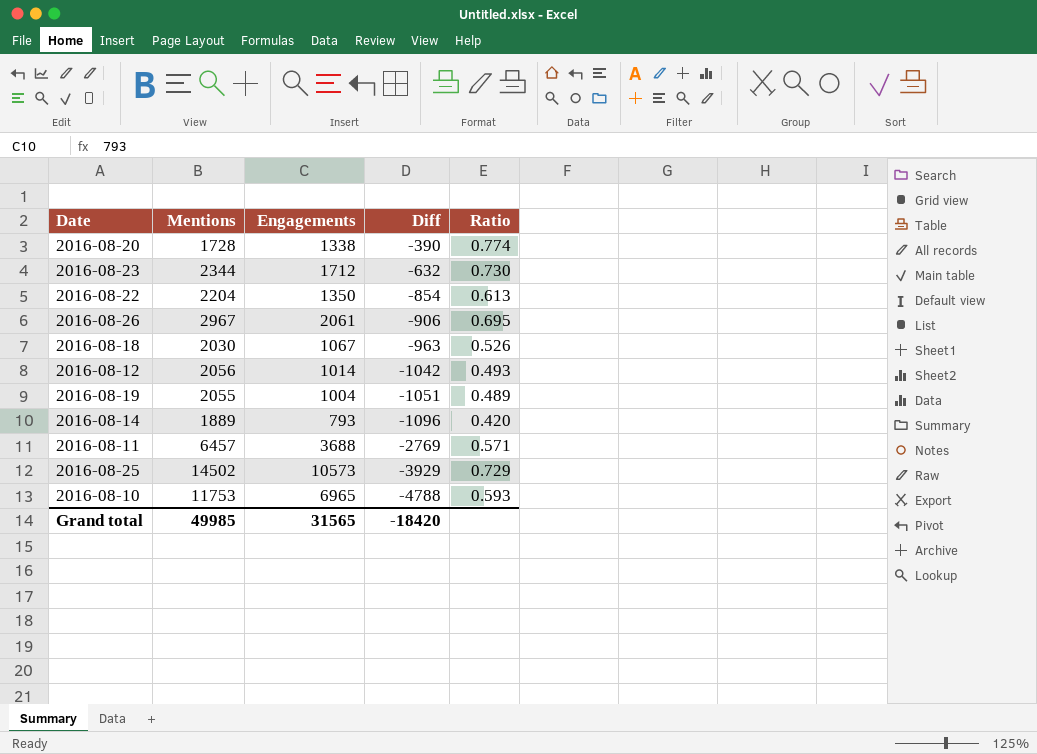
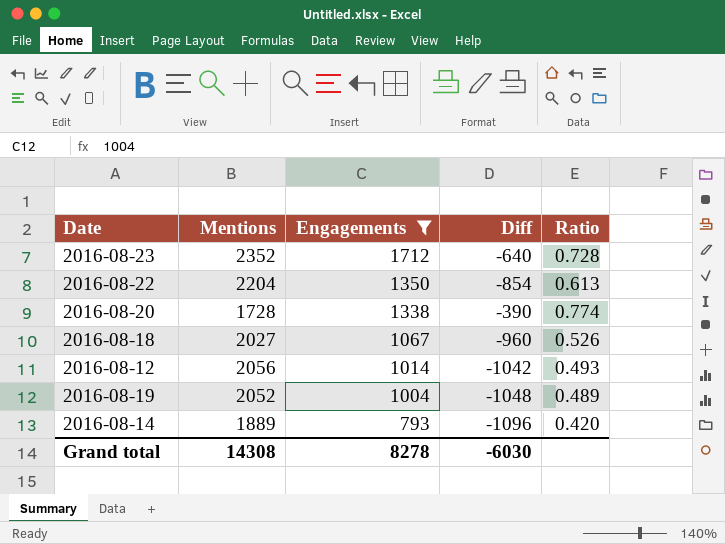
filter: none -> Engagements <= 1712
row order: Diff descending -> Engagements descending
2016-08-23 | Mentions: 2344 -> 2352
2016-08-23 | Diff: -632 -> -640
2016-08-23 | Ratio: 0.730 -> 0.728
2016-08-18 | Mentions: 2030 -> 2027
2016-08-18 | Diff: -963 -> -960
2016-08-19 | Mentions: 2055 -> 2052
2016-08-19 | Diff: -1051 -> -1048
Grand total | Mentions: 49985 -> 14308
Grand total | Engagements: 31565 -> 8278
Grand total | Diff: -18420 -> -6030

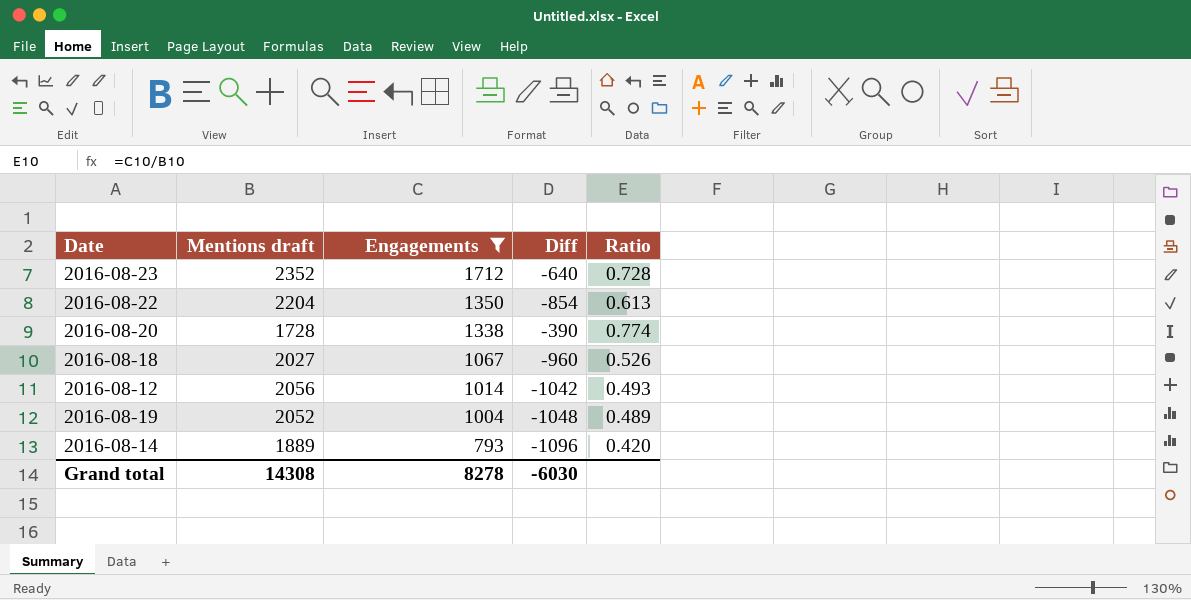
column name: Mentions -> Mentions draft

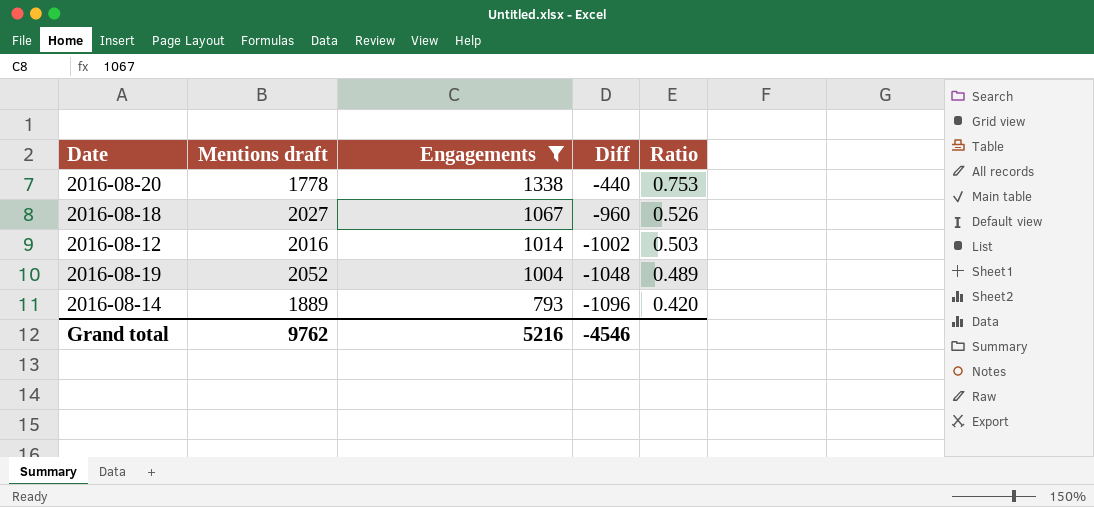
row 2016-08-23: 2352 | 1712 | -640 | 0.728 -> none
row 2016-08-22: 2204 | 1350 | -854 | 0.613 -> none
2016-08-20 | Mentions draft: 1728 -> 1778
2016-08-20 | Diff: -390 -> -440
2016-08-20 | Ratio: 0.774 -> 0.753
2016-08-12 | Mentions draft: 2056 -> 2016
2016-08-12 | Diff: -1042 -> -1002
2016-08-12 | Ratio: 0.493 -> 0.503
Grand total | Mentions draft: 14308 -> 9762
Grand total | Engagements: 8278 -> 5216
Grand total | Diff: -6030 -> -4546

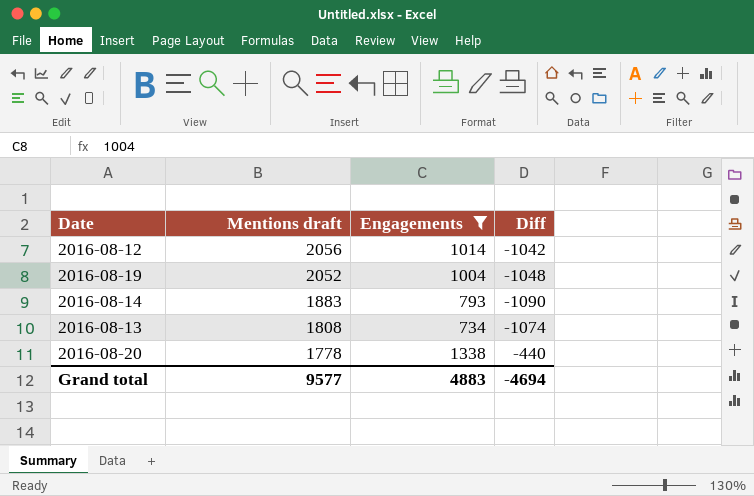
row order: Engagements descending -> Mentions draft descending
column Ratio | formula: [Engagements] / [Mentions draft] -> none
row 2016-08-18: 2027 | 1067 | -960 | 0.526 -> none
2016-08-12 | Mentions draft: 2016 -> 2056
2016-08-12 | Diff: -1002 -> -1042
2016-08-14 | Mentions draft: 1889 -> 1883
2016-08-14 | Diff: -1096 -> -1090
row 2016-08-13: none -> 1808 | 734 | -1074
Grand total | Mentions draft: 9762 -> 9577
Grand total | Engagements: 5216 -> 4883
Grand total | Diff: -4546 -> -4694

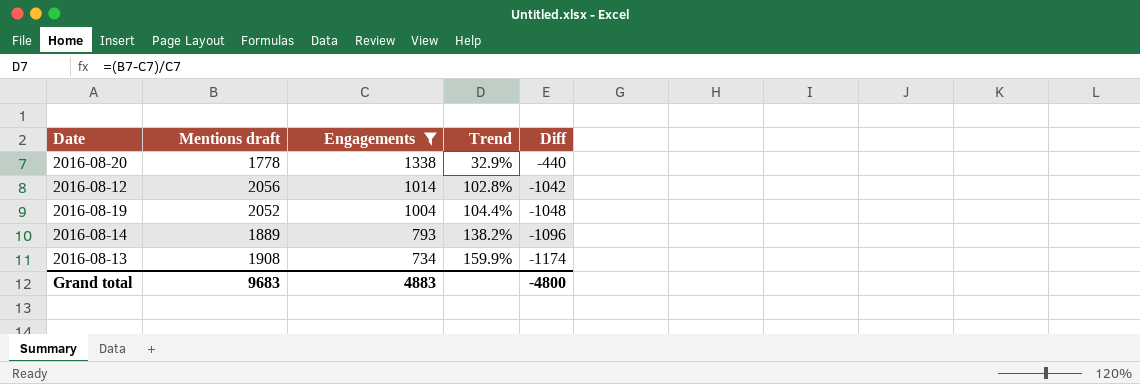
row order: Mentions draft descending -> Engagements descending
column Trend | formula: none -> ([Mentions draft] - [Engagements]) / [Engagements]
2016-08-14 | Mentions draft: 1883 -> 1889
2016-08-14 | Diff: -1090 -> -1096
2016-08-13 | Mentions draft: 1808 -> 1908
2016-08-13 | Diff: -1074 -> -1174
Grand total | Mentions draft: 9577 -> 9683
Grand total | Diff: -4694 -> -4800

